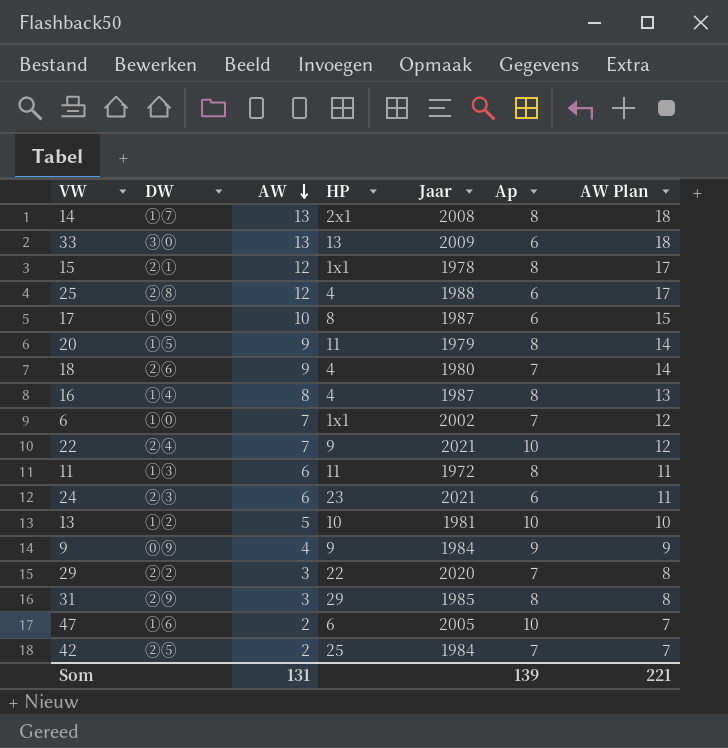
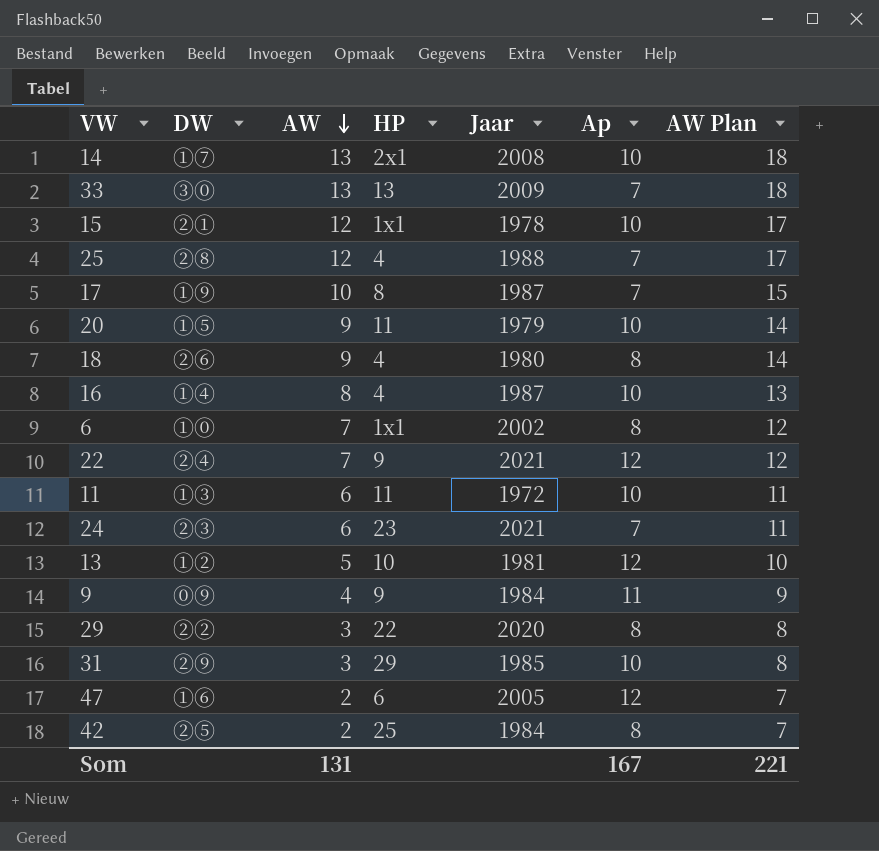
14 | Ap: 8 -> 10
33 | Ap: 6 -> 7
15 | Ap: 8 -> 10
25 | Ap: 6 -> 7
17 | Ap: 6 -> 7
20 | Ap: 8 -> 10
18 | Ap: 7 -> 8
16 | Ap: 8 -> 10
6 | Ap: 7 -> 8
22 | Ap: 10 -> 12
11 | Ap: 8 -> 10
24 | Ap: 6 -> 7
13 | Ap: 10 -> 12
9 | Ap: 9 -> 11
29 | Ap: 7 -> 8
31 | Ap: 8 -> 10
47 | Ap: 10 -> 12
42 | Ap: 7 -> 8
Som | Ap: 139 -> 167

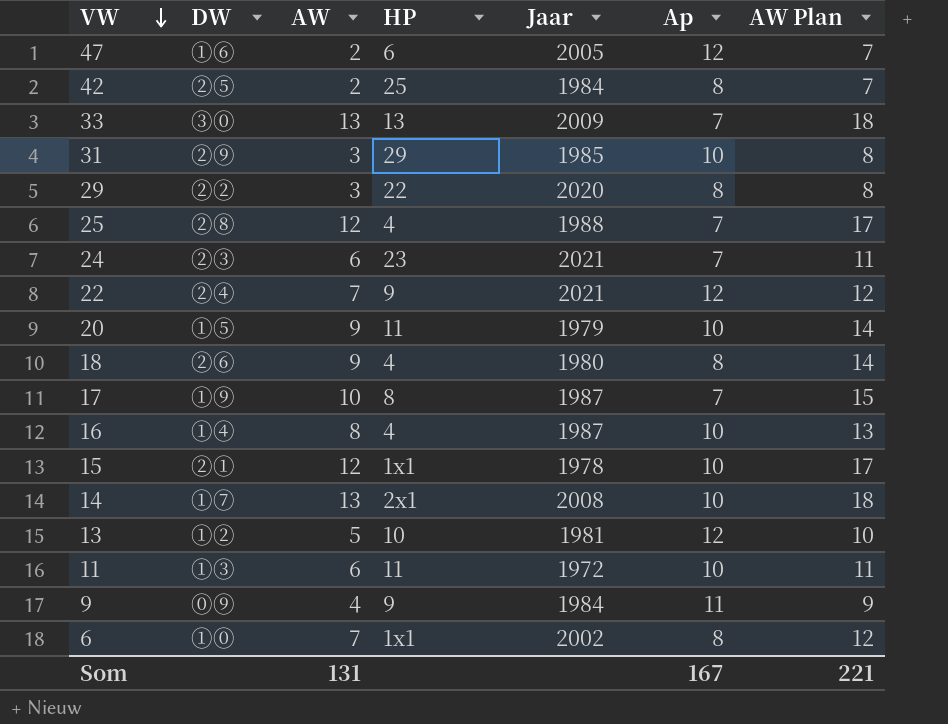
row order: AW descending -> VW descending

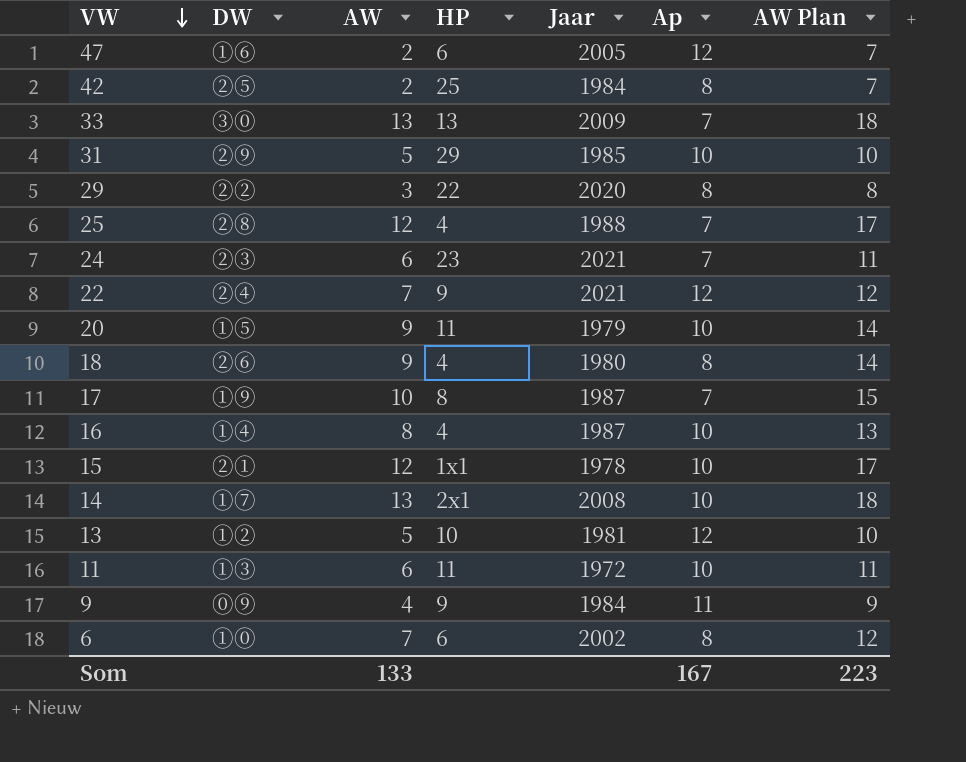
31 | AW: 3 -> 5
31 | AW Plan: 8 -> 10
6 | HP: 1x1 -> 6
Som | AW: 131 -> 133
Som | AW Plan: 221 -> 223

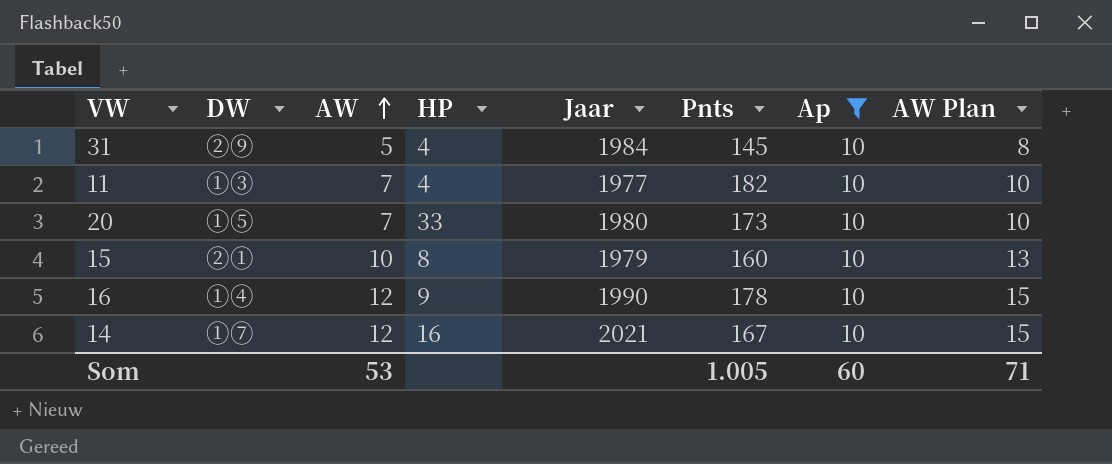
filter: none -> Ap = 10
row order: VW descending -> AW ascending
column Pnts | position: none -> 6
column AW Plan | formula: [AW] + 5 -> [AW] + 3
31 | HP: 29 -> 4
31 | Jaar: 1985 -> 1984
11 | AW: 6 -> 7
11 | HP: 11 -> 4
11 | Jaar: 1972 -> 1977
20 | AW: 9 -> 7
20 | HP: 11 -> 33
20 | Jaar: 1979 -> 1980
15 | AW: 12 -> 10
15 | HP: 1x1 -> 8
15 | Jaar: 1978 -> 1979
16 | AW: 8 -> 12
16 | HP: 4 -> 9
16 | Jaar: 1987 -> 1990
14 | AW: 13 -> 12
14 | HP: 2x1 -> 16
14 | Jaar: 2008 -> 2021
Som | AW: 133 -> 53
Som | Ap: 167 -> 60
Som | AW Plan: 223 -> 71

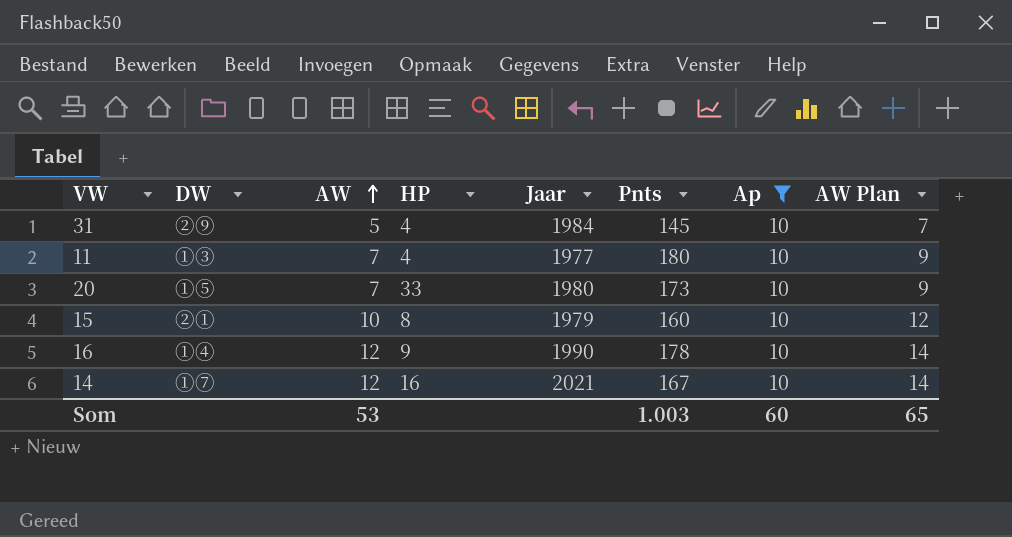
column AW Plan | formula: [AW] + 3 -> [AW] + 2
11 | Pnts: 182 -> 180
Som | Pnts: 1.005 -> 1.003
Som | AW Plan: 71 -> 65

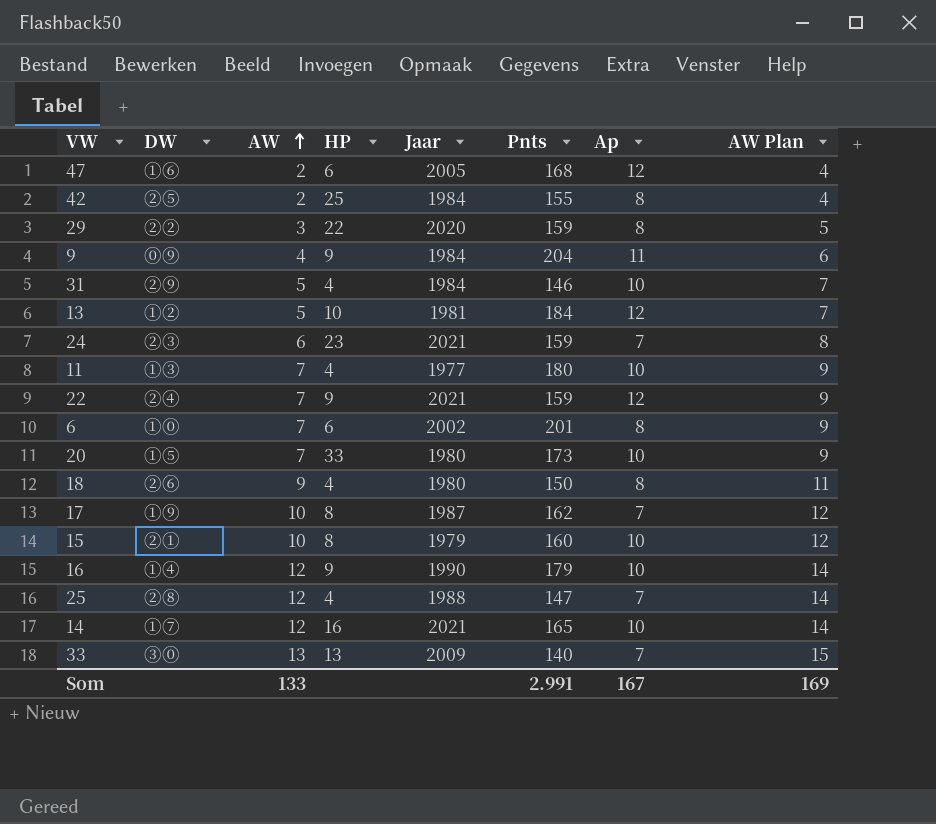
filter: Ap = 10 -> none
31 | Pnts: 145 -> 146
16 | Pnts: 178 -> 179
14 | Pnts: 167 -> 165
Som | AW: 53 -> 133
Som | Pnts: 1.003 -> 2.991
Som | Ap: 60 -> 167
Som | AW Plan: 65 -> 169

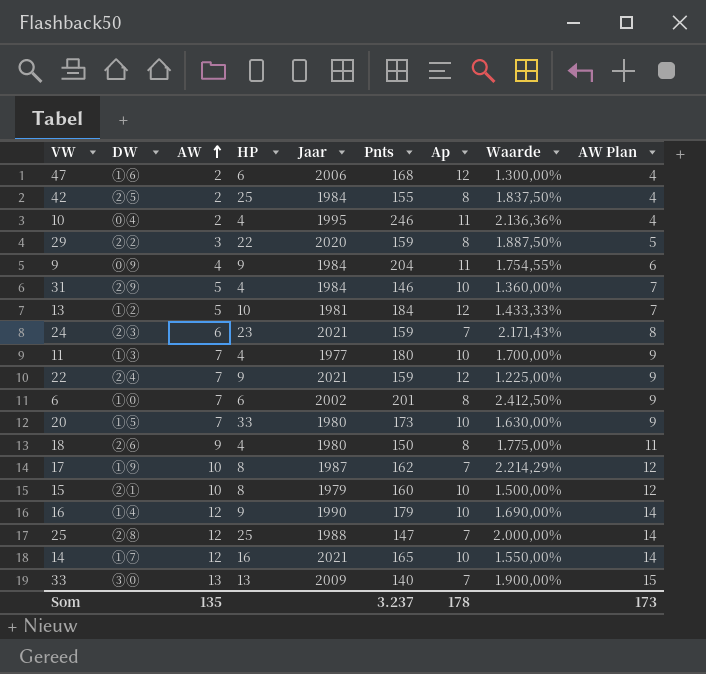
column Waarde | formula: none -> ([Pnts] - [Ap]) / [Ap]
47 | Jaar: 2005 -> 2006
row 10: none -> ⓪④ | 2 | 4 | 1995 | 246 | 11 | 2.136,36% | 4
25 | HP: 4 -> 25
Som | AW: 133 -> 135
Som | Pnts: 2.991 -> 3.237
Som | Ap: 167 -> 178
Som | AW Plan: 169 -> 173

